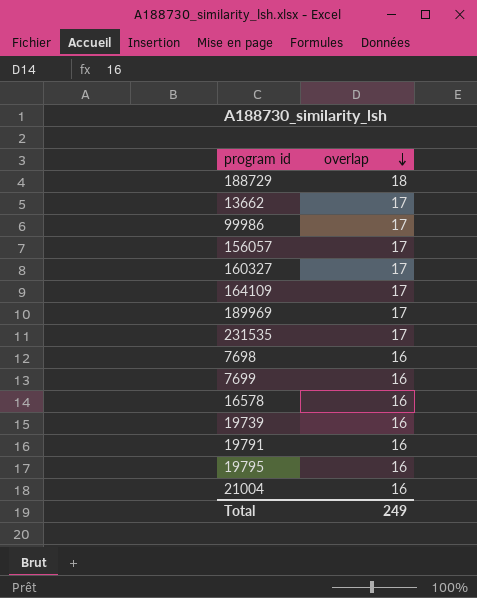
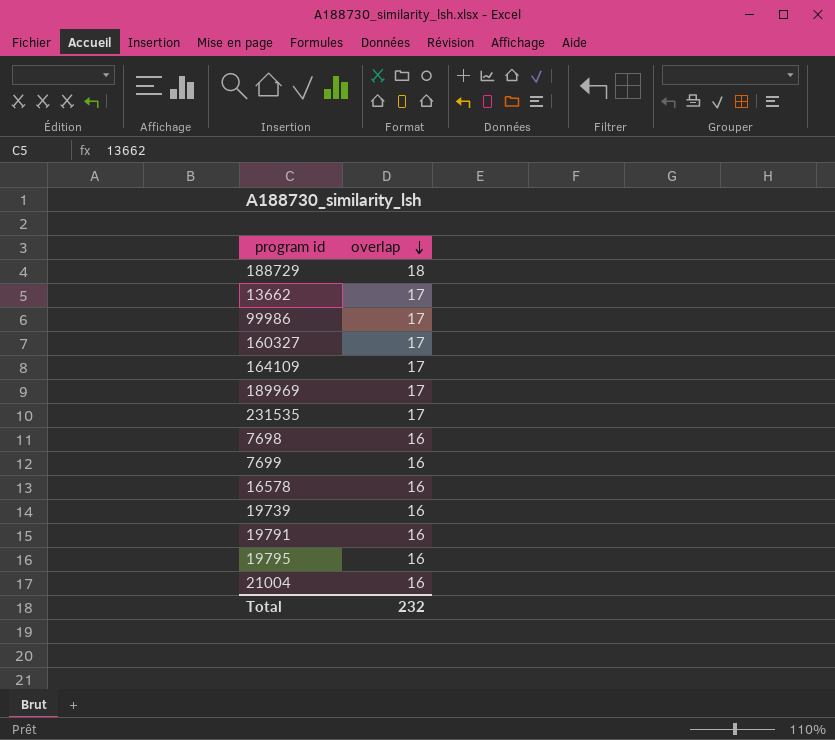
row 156057: 17 -> none
Total | overlap: 249 -> 232

